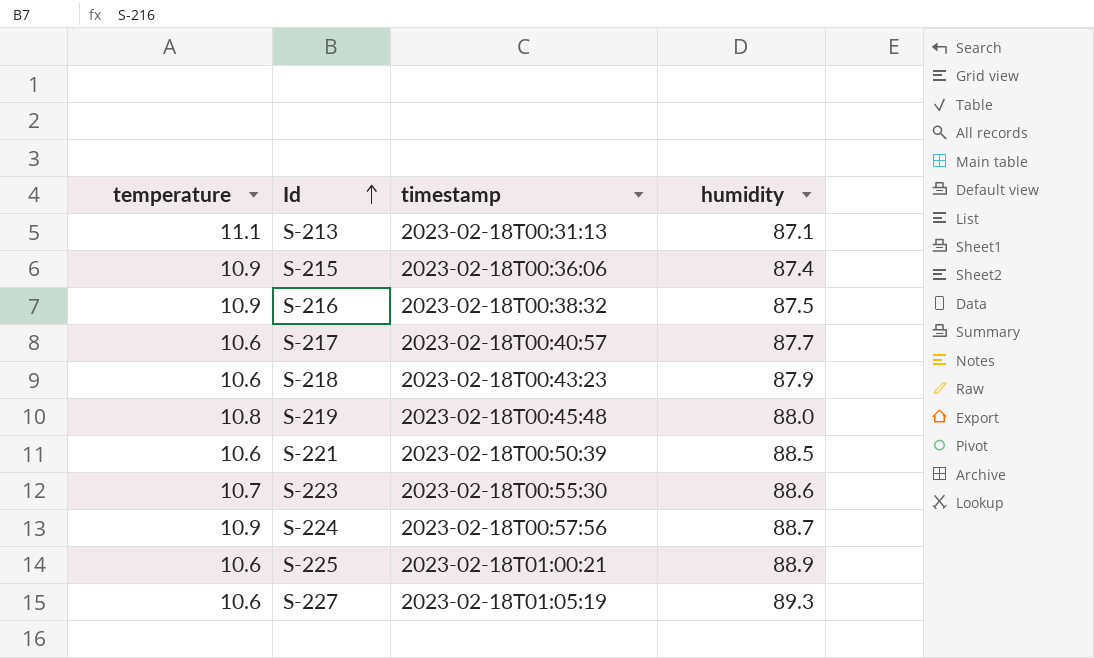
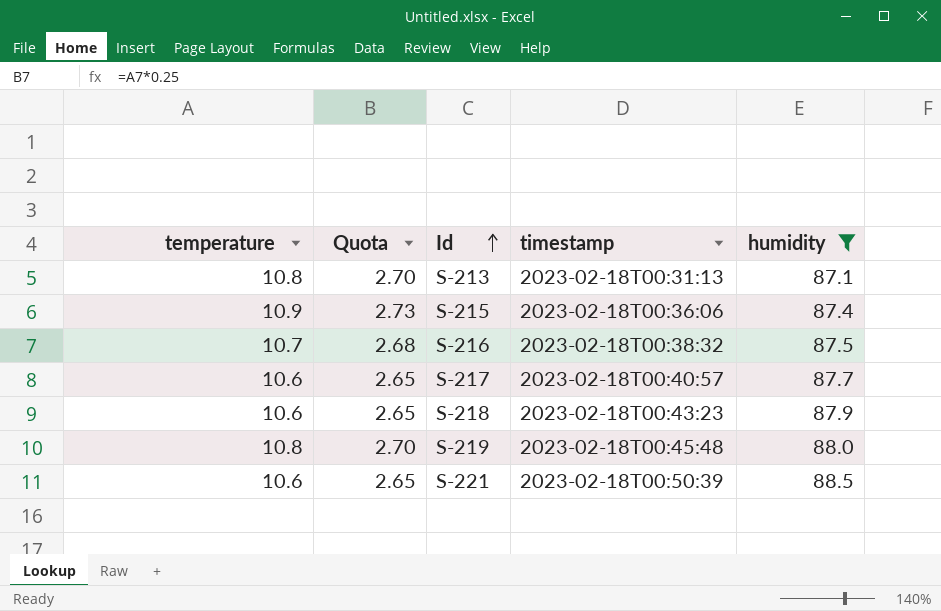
filter: none -> humidity <= 88.5
column Quota | formula: none -> [temperature] * 0.25
S-213 | temperature: 11.1 -> 10.8
S-216 | temperature: 10.9 -> 10.7

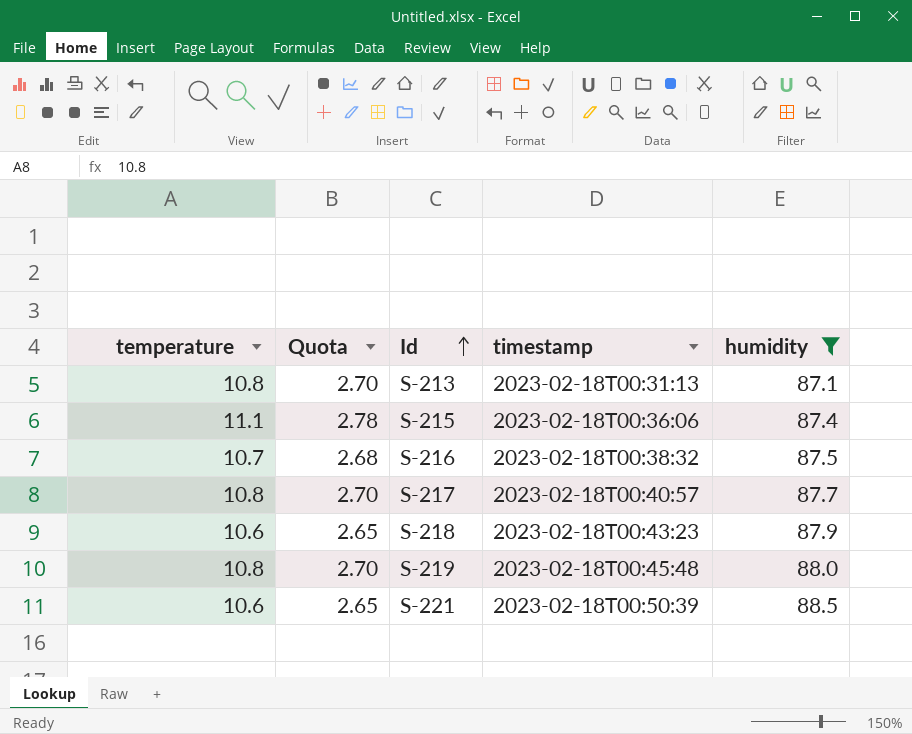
S-215 | temperature: 10.9 -> 11.1
S-215 | Quota: 2.73 -> 2.78
S-217 | temperature: 10.6 -> 10.8
S-217 | Quota: 2.65 -> 2.70

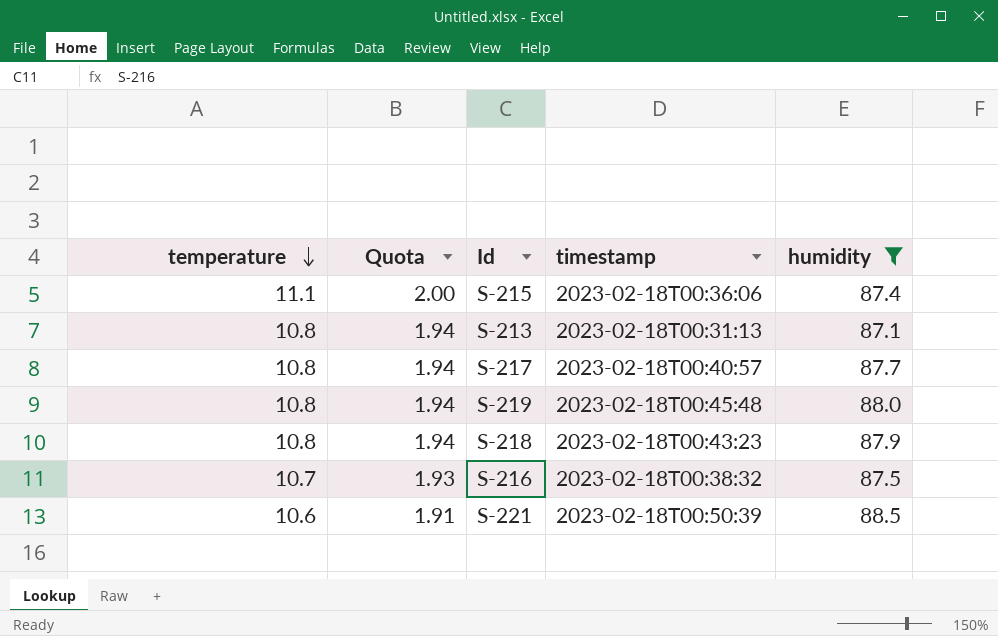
row order: Id ascending -> temperature descending
column Quota | formula: [temperature] * 0.25 -> [temperature] * 0.18
S-218 | temperature: 10.6 -> 10.8

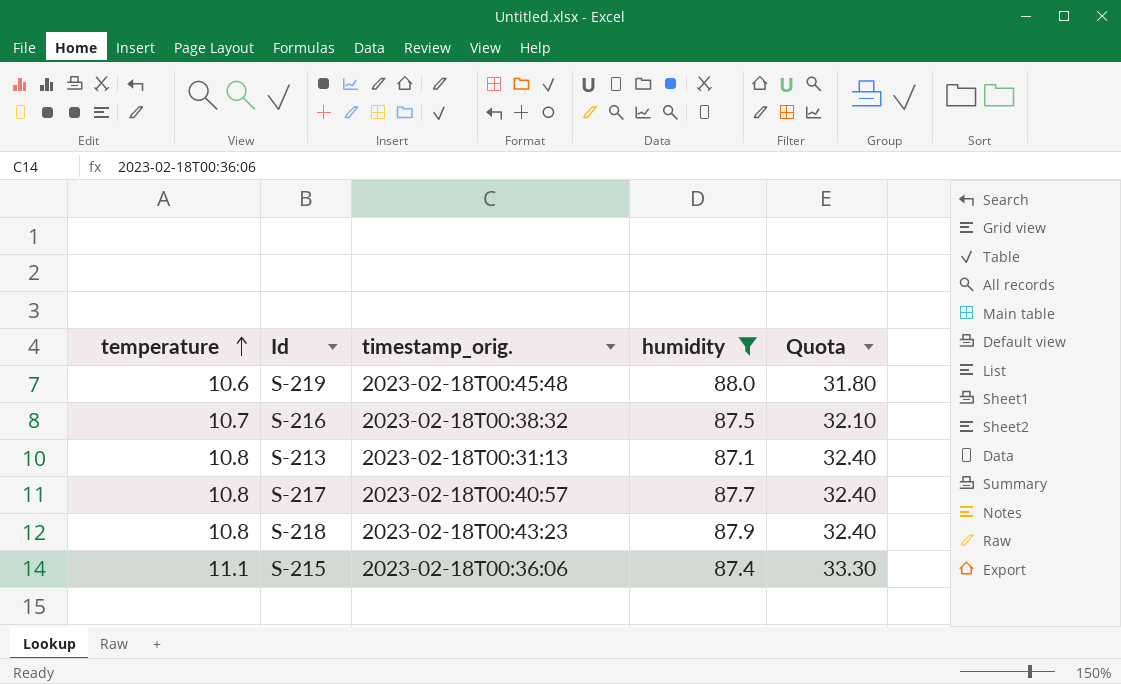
row order: temperature descending -> temperature ascending
column name: timestamp -> timestamp_orig.
column Quota | formula: [temperature] * 0.18 -> [temperature] * 3
column Quota | position: 2 -> 5
row S-221: 10.6 | 1.91 | 2023-02-18T00:50:39 | 88.5 -> none
S-219 | temperature: 10.8 -> 10.6

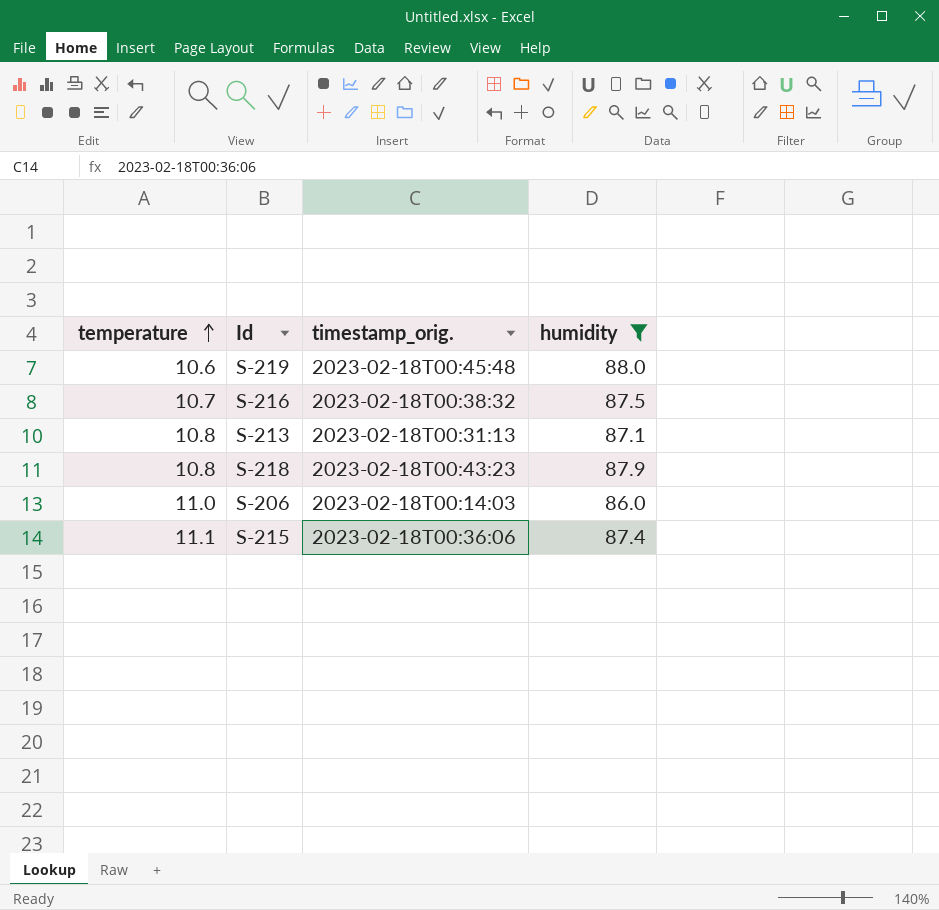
column Quota | formula: [temperature] * 3 -> none
row S-217: 10.8 | 2023-02-18T00:40:57 | 87.7 | 32.40 -> none
row S-206: none -> 11.0 | 2023-02-18T00:14:03 | 86.0

